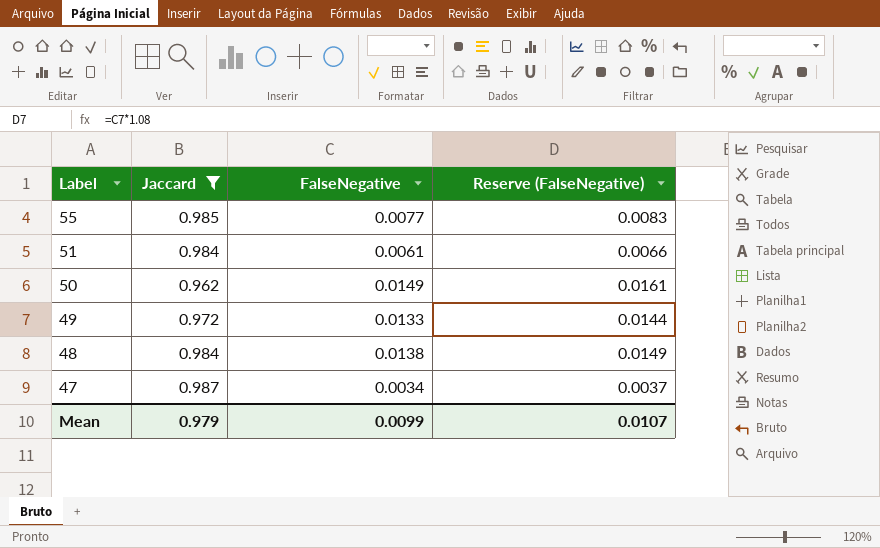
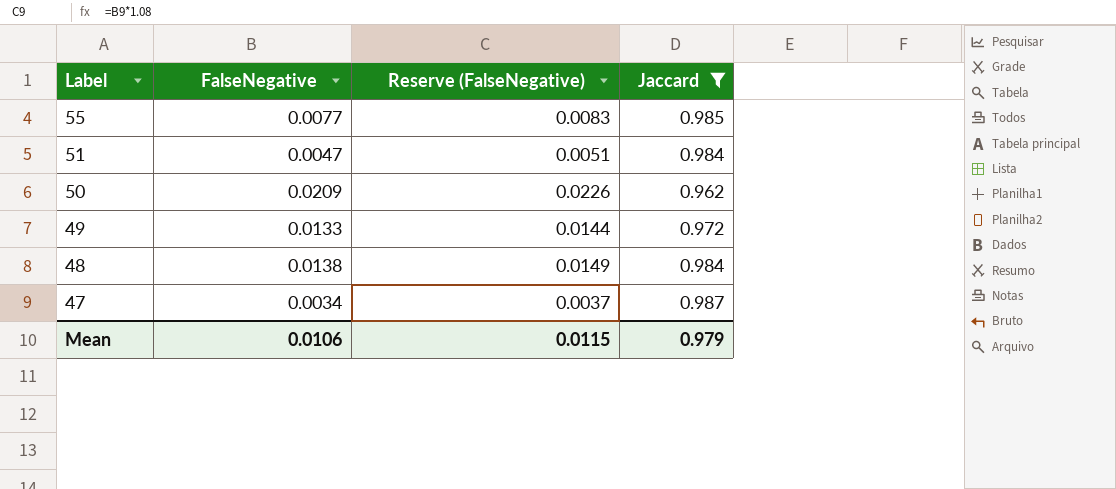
column Jaccard | position: 2 -> 4
51 | FalseNegative: 0.0061 -> 0.0047
51 | Reserve (FalseNegative): 0.0066 -> 0.0051
50 | FalseNegative: 0.0149 -> 0.0209
50 | Reserve (FalseNegative): 0.0161 -> 0.0226
Mean | FalseNegative: 0.0099 -> 0.0106
Mean | Reserve (FalseNegative): 0.0107 -> 0.0115

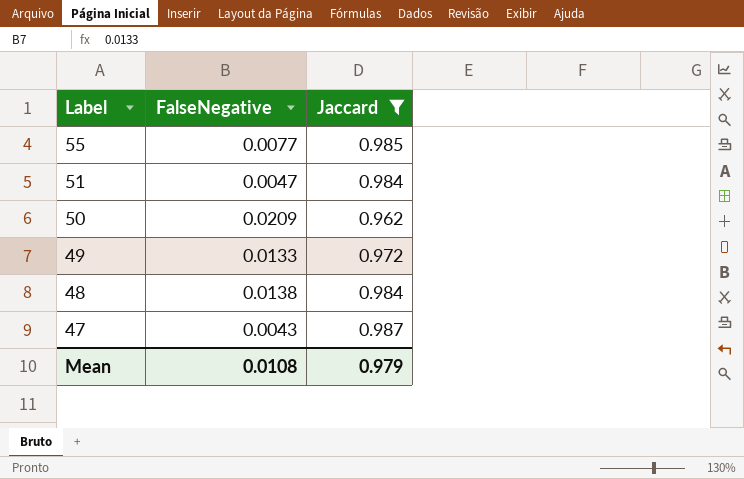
column Reserve (FalseNegative) | formula: [FalseNegative] * 1.08 -> none
47 | FalseNegative: 0.0034 -> 0.0043
Mean | FalseNegative: 0.0106 -> 0.0108

